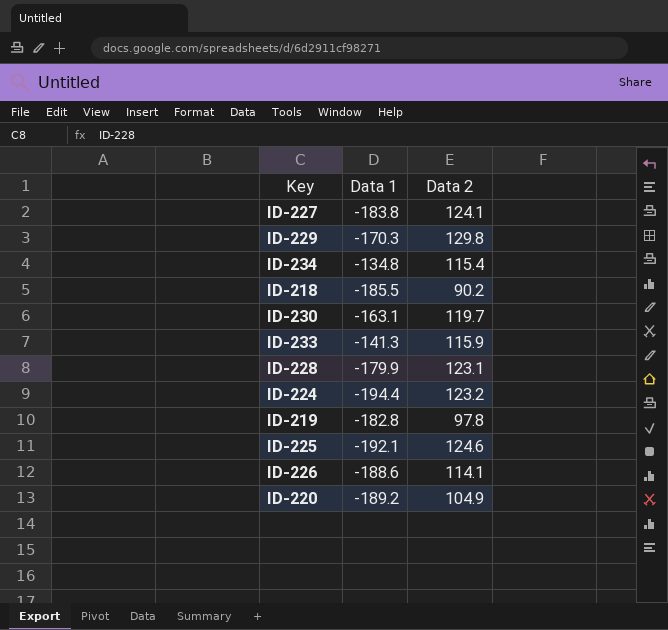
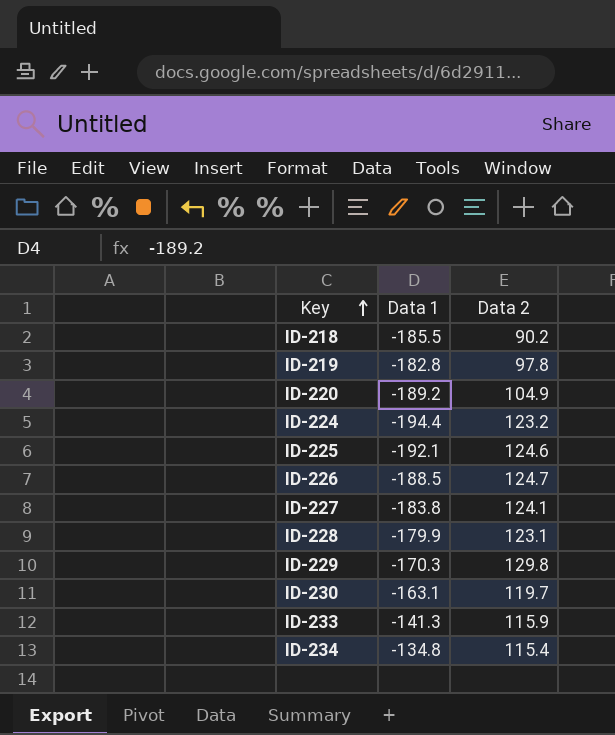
row order: none -> Key ascending
ID-226 | Data 1: -188.6 -> -188.5
ID-226 | Data 2: 114.1 -> 124.7

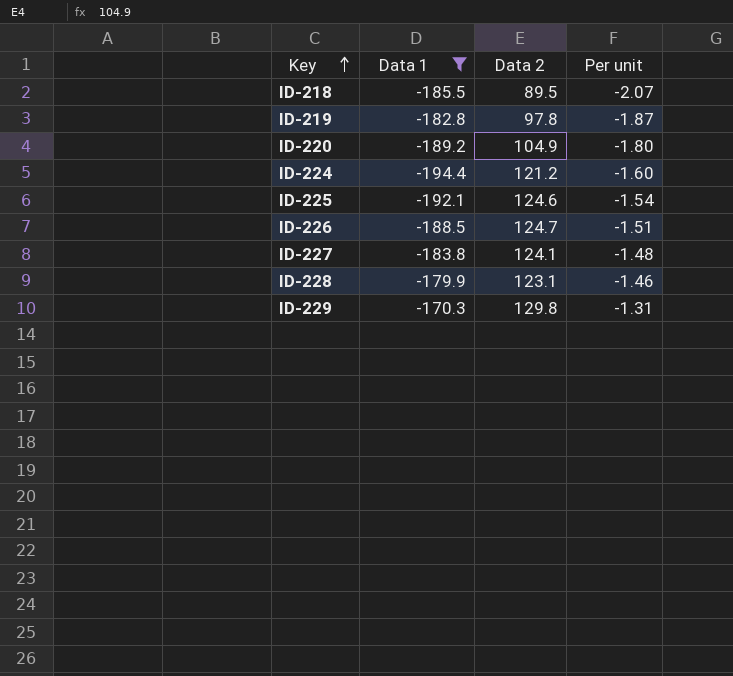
filter: none -> Data 1 <= -170.3
column Per unit | formula: none -> [Data 1] / [Data 2]
ID-218 | Data 2: 90.2 -> 89.5
ID-224 | Data 2: 123.2 -> 121.2

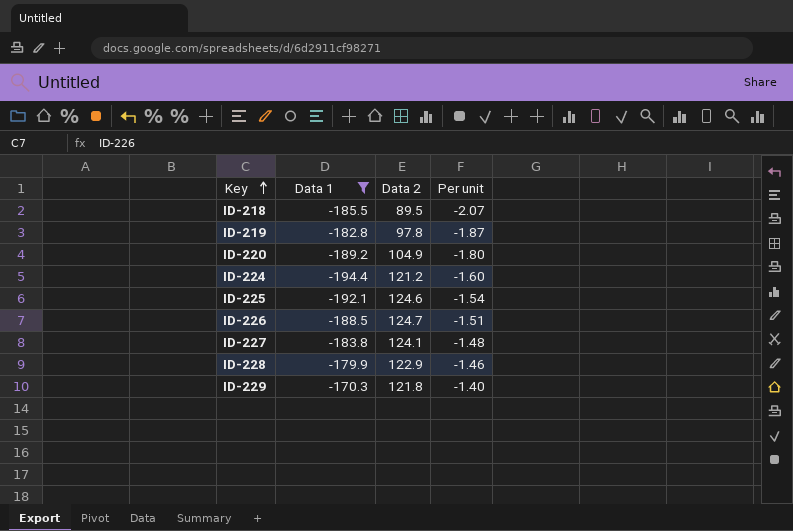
ID-228 | Data 2: 123.1 -> 122.9
ID-229 | Data 2: 129.8 -> 121.8
ID-229 | Per unit: -1.31 -> -1.40

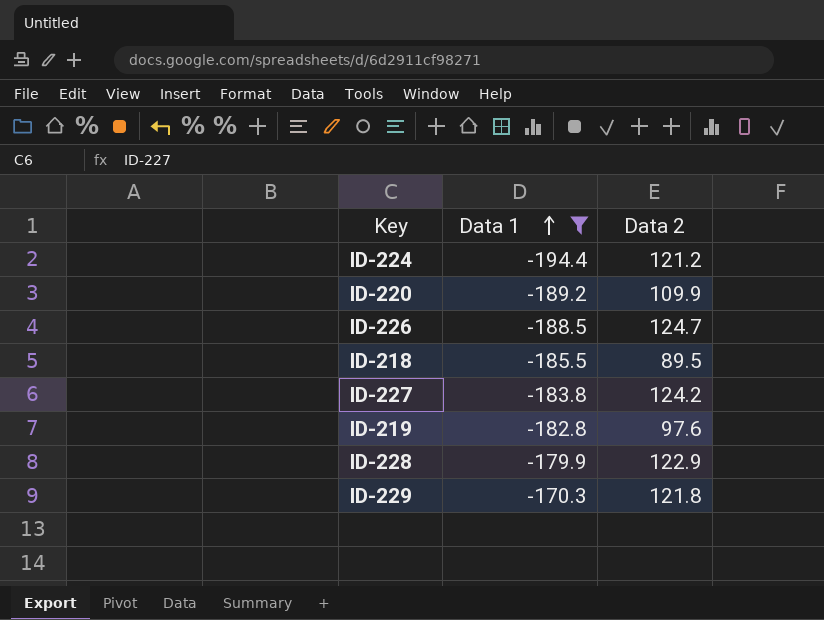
row order: Key ascending -> Data 1 ascending
column Per unit | formula: [Data 1] / [Data 2] -> none
row ID-225: -192.1 | 124.6 | -1.54 -> none
ID-220 | Data 2: 104.9 -> 109.9
ID-227 | Data 2: 124.1 -> 124.2
ID-219 | Data 2: 97.8 -> 97.6

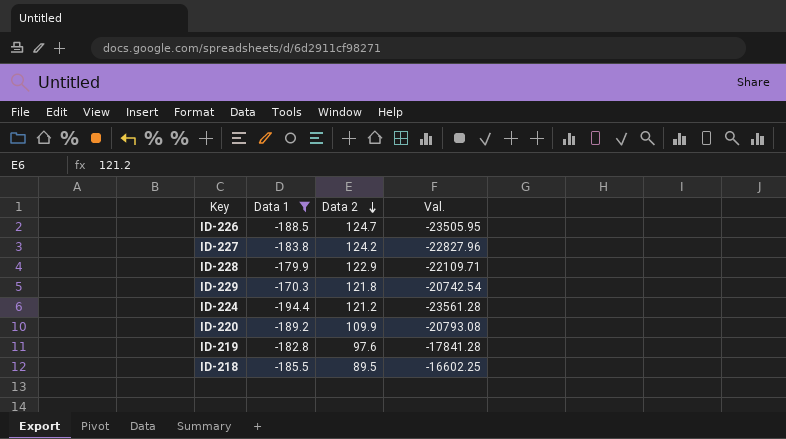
row order: Data 1 ascending -> Data 2 descending
column Val. | formula: none -> [Data 1] * [Data 2]

